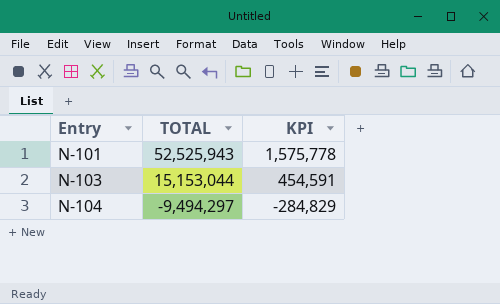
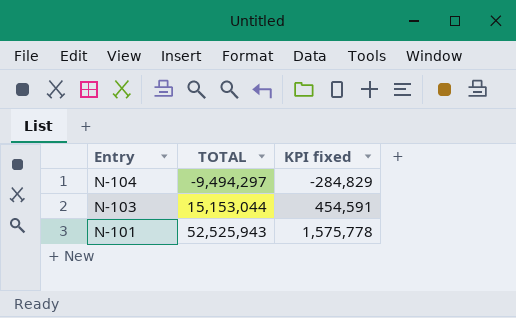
row order: Entry ascending -> Entry descending
column name: KPI -> KPI fixed

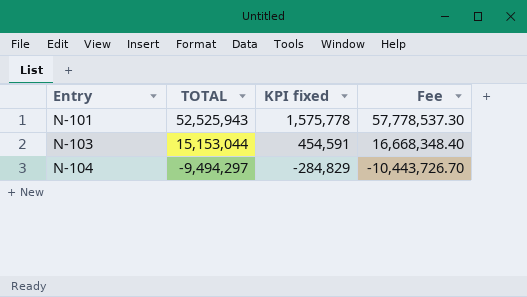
row order: Entry descending -> Entry ascending
column Fee | formula: none -> [TOTAL] * 1.1

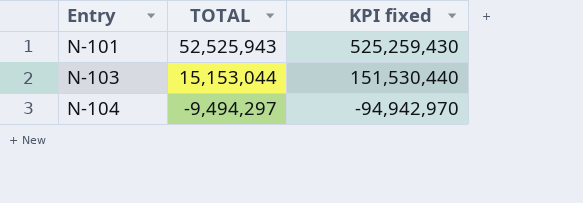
column Fee | formula: [TOTAL] * 1.1 -> none
column KPI fixed | formula: [TOTAL] * 0.03 -> [TOTAL] * 10

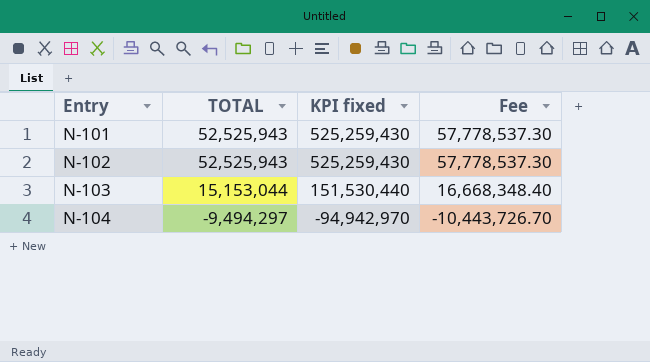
column Fee | formula: none -> [TOTAL] * 1.1
row N-102: none -> 52,525,943 | 525,259,430 | 57,778,537.30

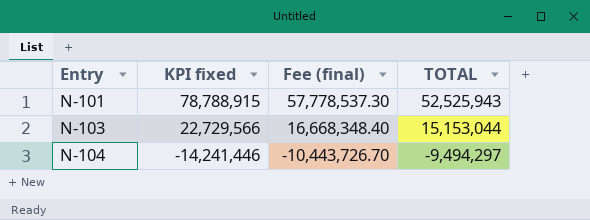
column KPI fixed | formula: [TOTAL] * 10 -> [TOTAL] * 1.5
column name: Fee -> Fee (final)
column TOTAL | position: 2 -> 4
row N-102: 52,525,943 | 525,259,430 | 57,778,537.30 -> none

